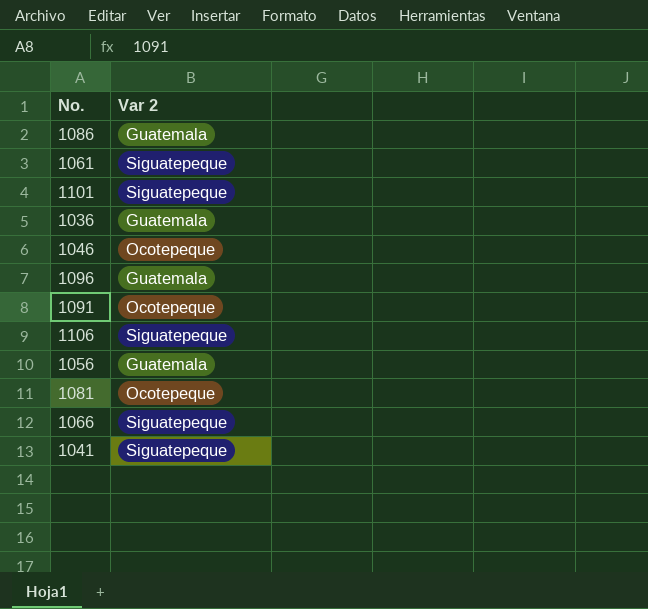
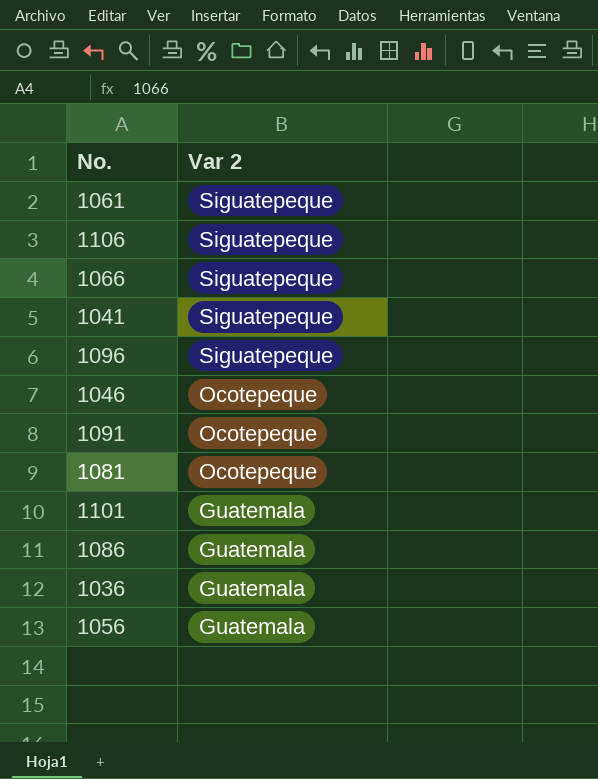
row order: none -> Var 2 descending
1096 | Var 2: Guatemala -> Siguatepeque
1101 | Var 2: Siguatepeque -> Guatemala

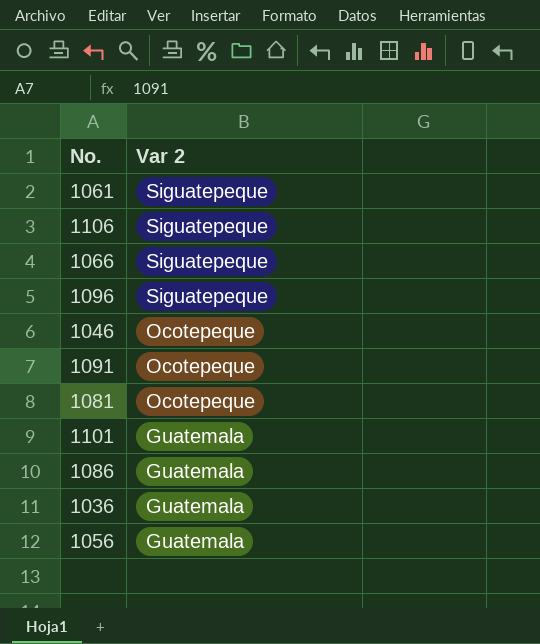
row 1041: Siguatepeque -> none

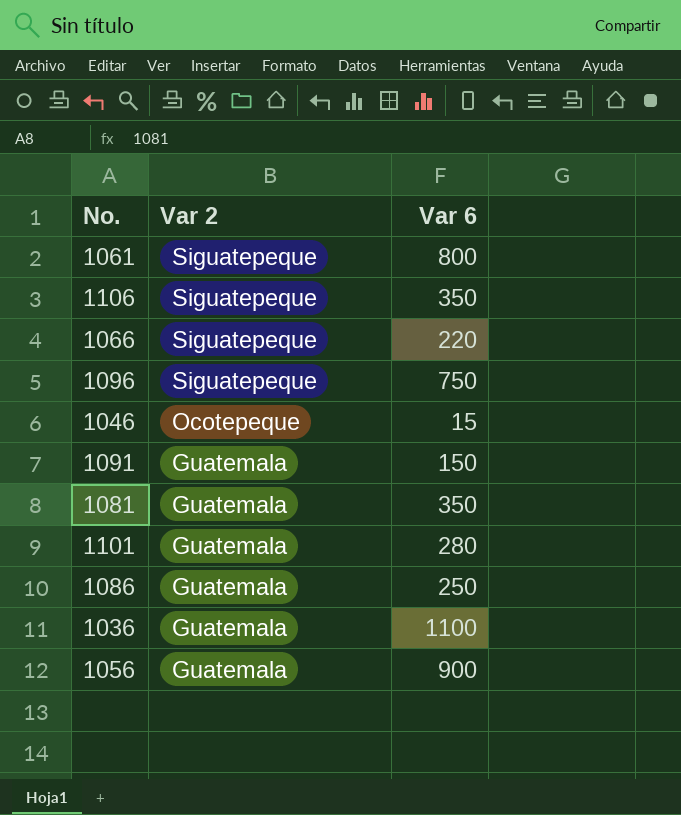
column Var 6 | position: none -> 3
1091 | Var 2: Ocotepeque -> Guatemala
1081 | Var 2: Ocotepeque -> Guatemala

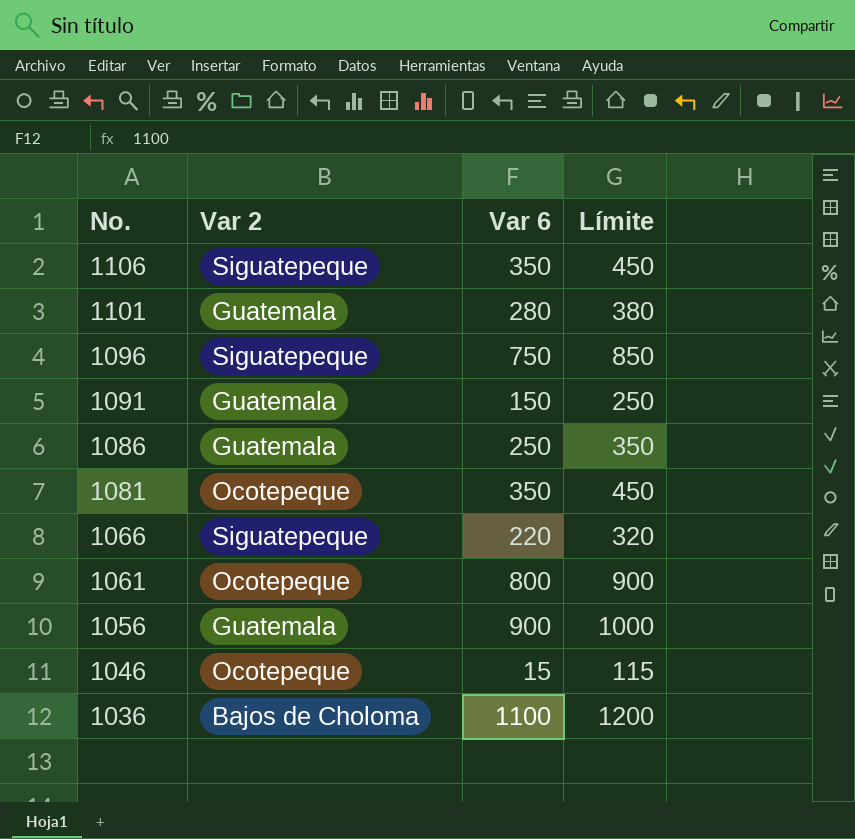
row order: Var 2 descending -> No. descending
column Límite | formula: none -> [Var 6] + 100
1081 | Var 2: Guatemala -> Ocotepeque
1061 | Var 2: Siguatepeque -> Ocotepeque
1036 | Var 2: Guatemala -> Bajos de Choloma

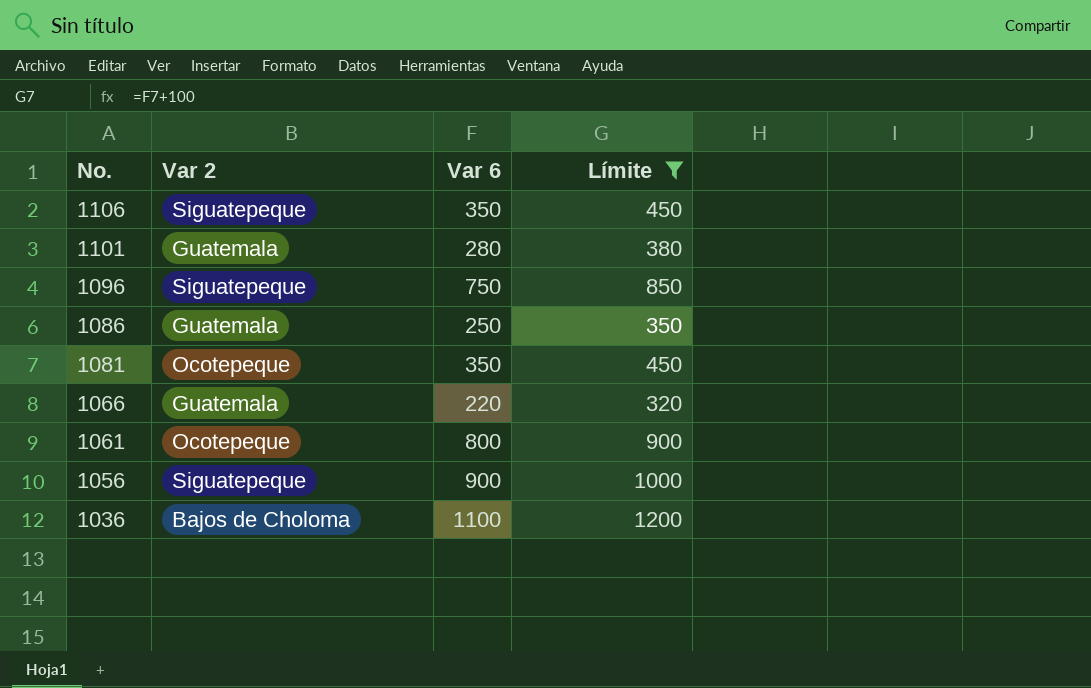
filter: none -> Límite >= 320
1066 | Var 2: Siguatepeque -> Guatemala
1056 | Var 2: Guatemala -> Siguatepeque

